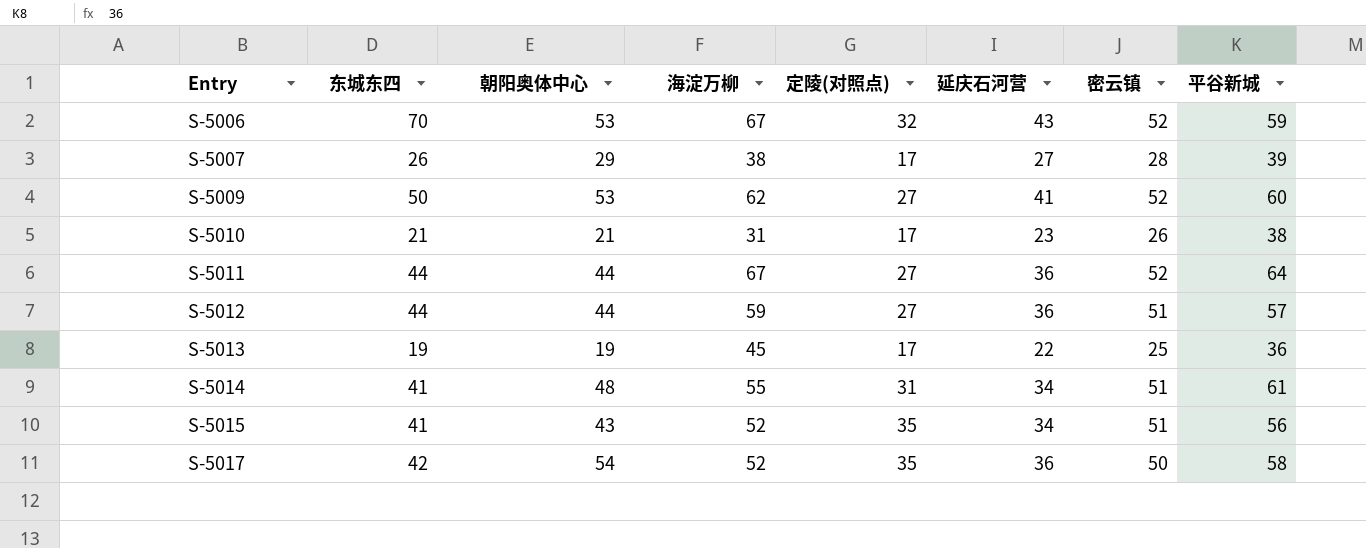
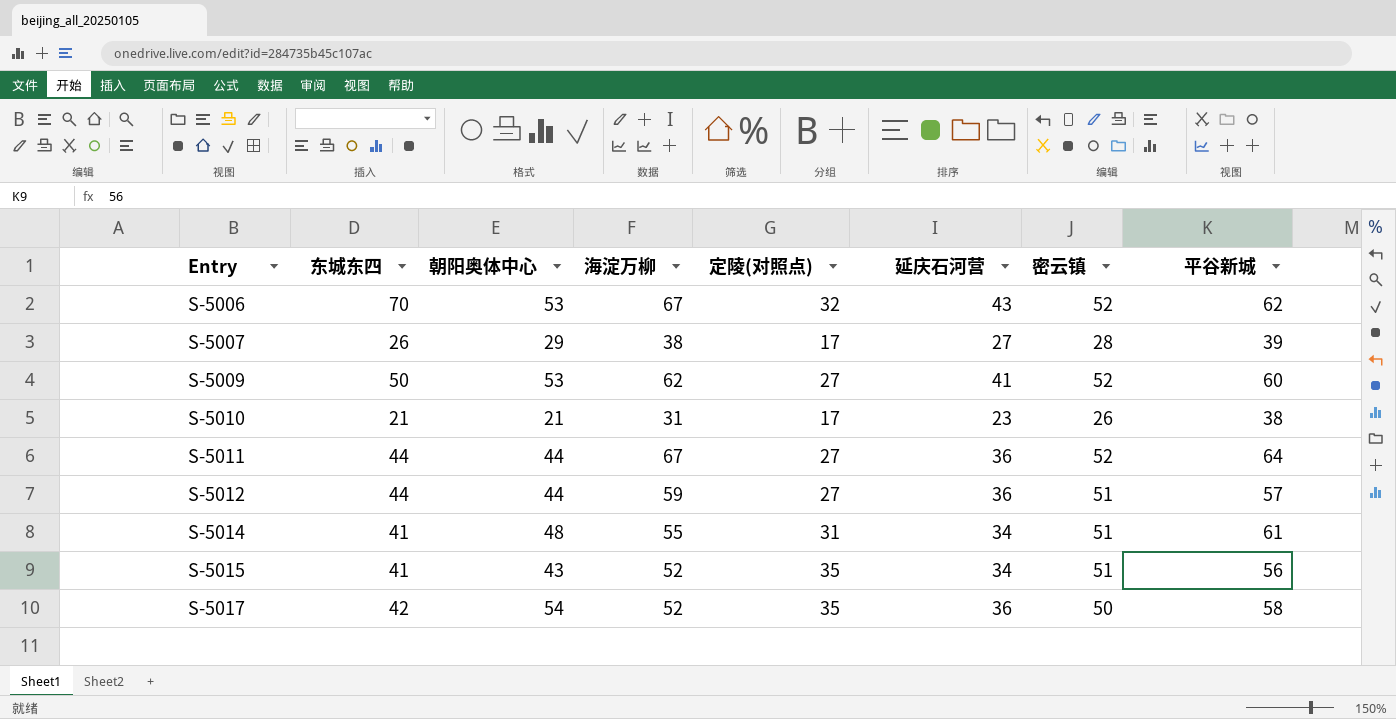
row S-5013: 19 | 19 | 45 | 17 | 22 | 25 | 36 -> none
S-5006 | 平谷新城: 59 -> 62

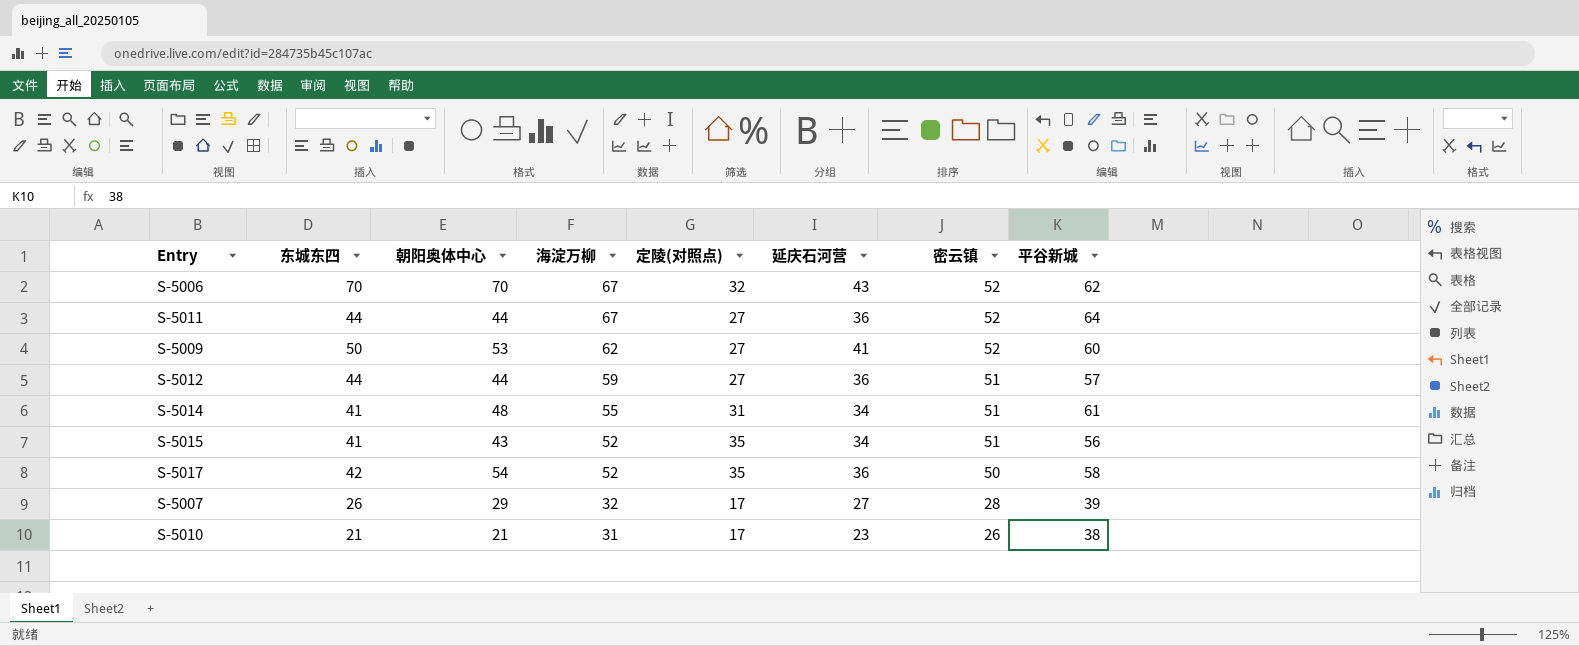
row order: Entry ascending -> 海淀万柳 descending
S-5006 | 朝阳奥体中心: 53 -> 70
S-5007 | 海淀万柳: 38 -> 32

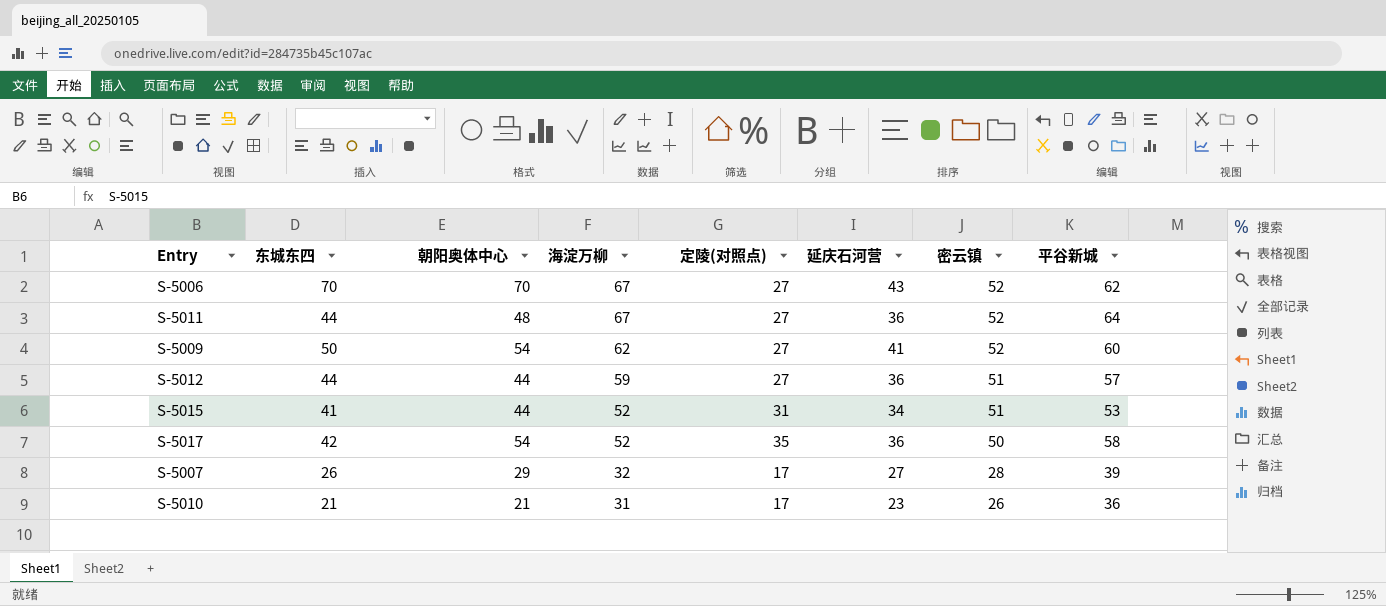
row S-5014: 41 | 48 | 55 | 31 | 34 | 51 | 61 -> none
S-5006 | 定陵(对照点): 32 -> 27
S-5011 | 朝阳奥体中心: 44 -> 48
S-5009 | 朝阳奥体中心: 53 -> 54
S-5015 | 朝阳奥体中心: 43 -> 44
S-5015 | 定陵(对照点): 35 -> 31
S-5015 | 平谷新城: 56 -> 53
S-5010 | 平谷新城: 38 -> 36

